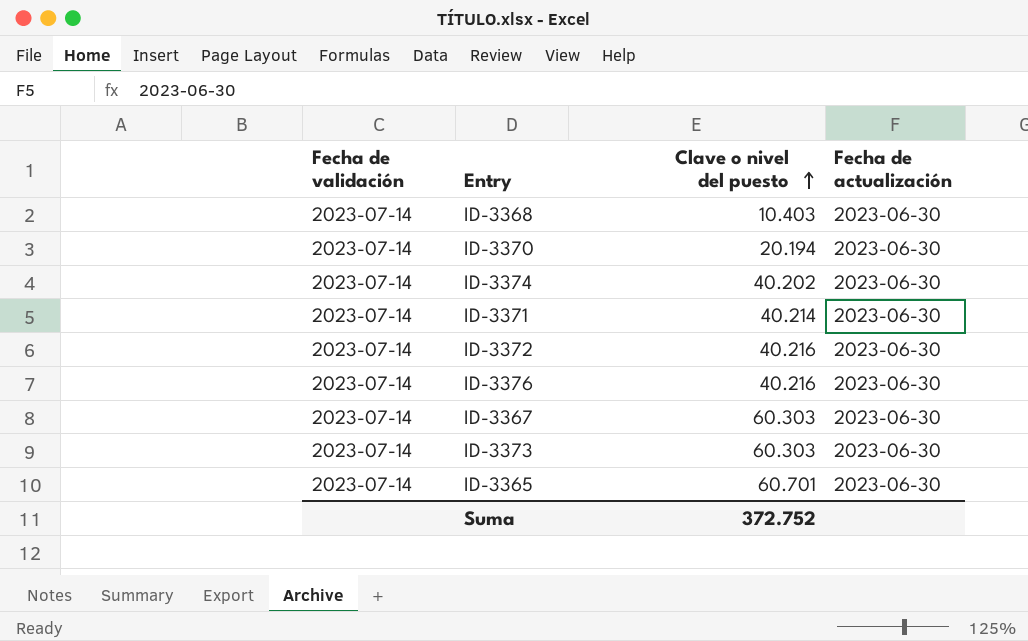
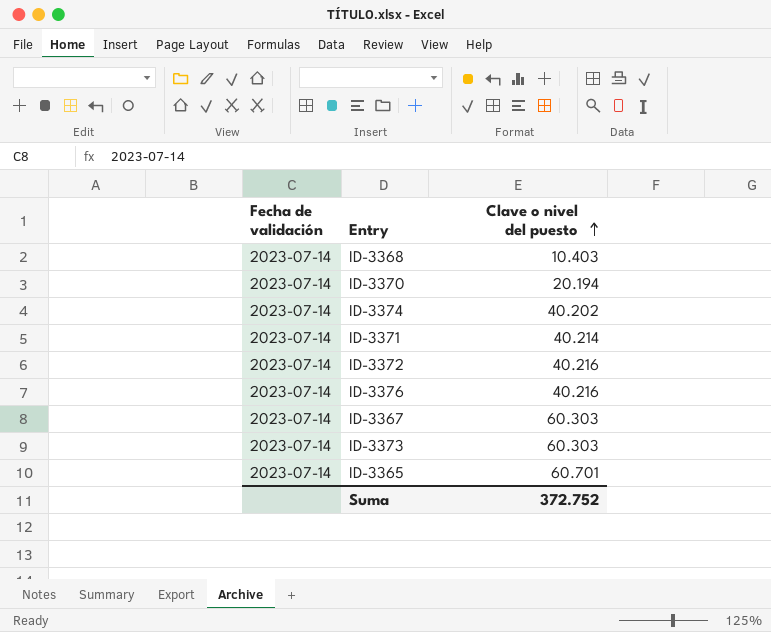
column Fecha de actualización | position: 4 -> none

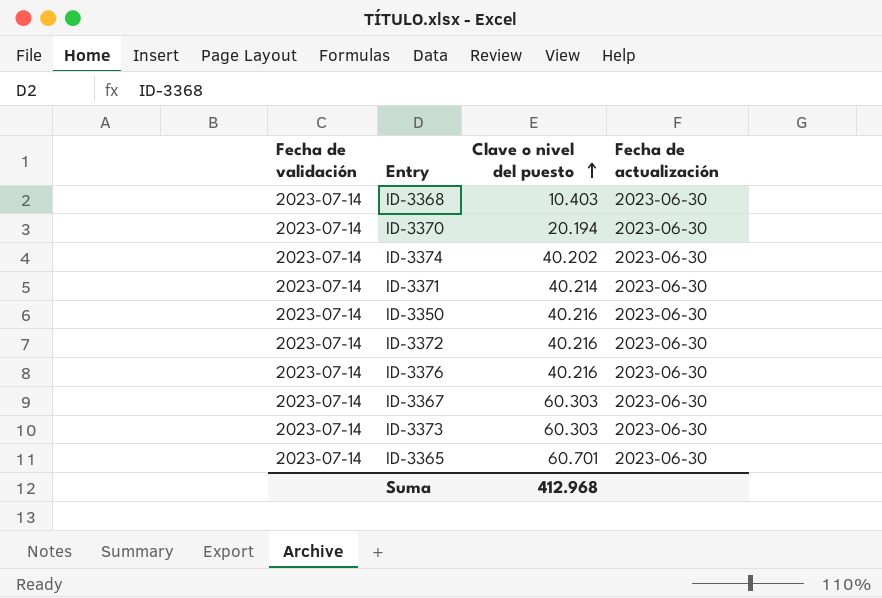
column Fecha de actualización | position: none -> 4
row ID-3350: none -> 2023-07-14 | 40.216 | 2023-06-30
Suma | Clave o nivel del puesto: 372.752 -> 412.968

